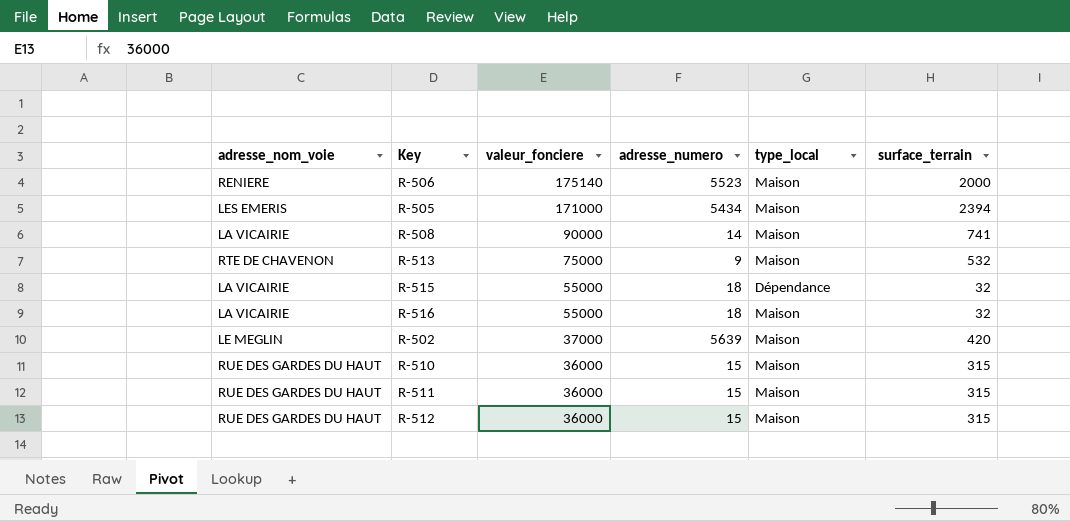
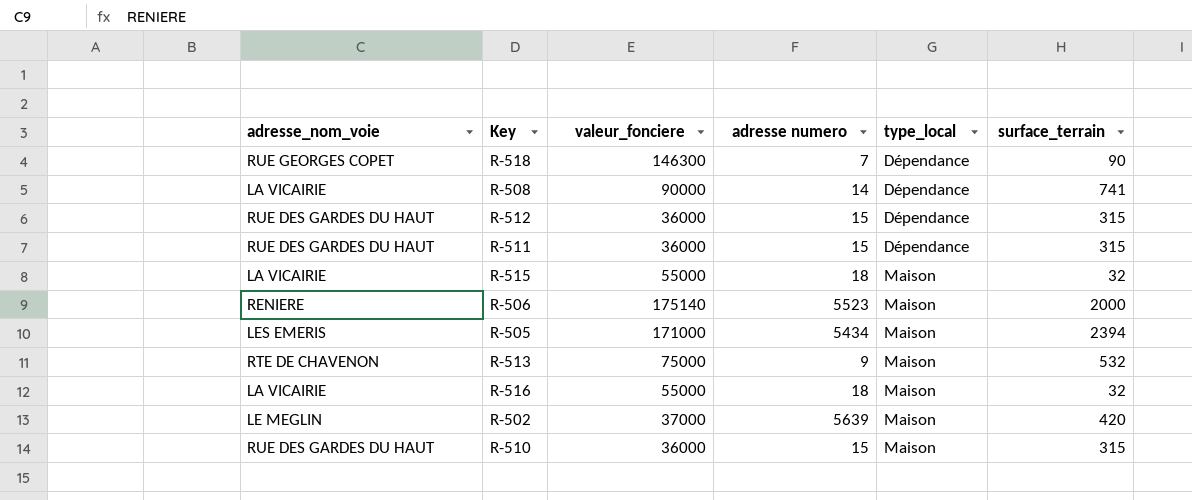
row order: valeur_fonciere descending -> type_local ascending
column name: adresse_numero -> adresse numero
row R-518: none -> RUE GEORGES COPET | 146300 | 7 | Dépendance | 90
R-508 | type_local: Maison -> Dépendance
R-512 | type_local: Maison -> Dépendance
R-511 | type_local: Maison -> Dépendance
R-515 | type_local: Dépendance -> Maison

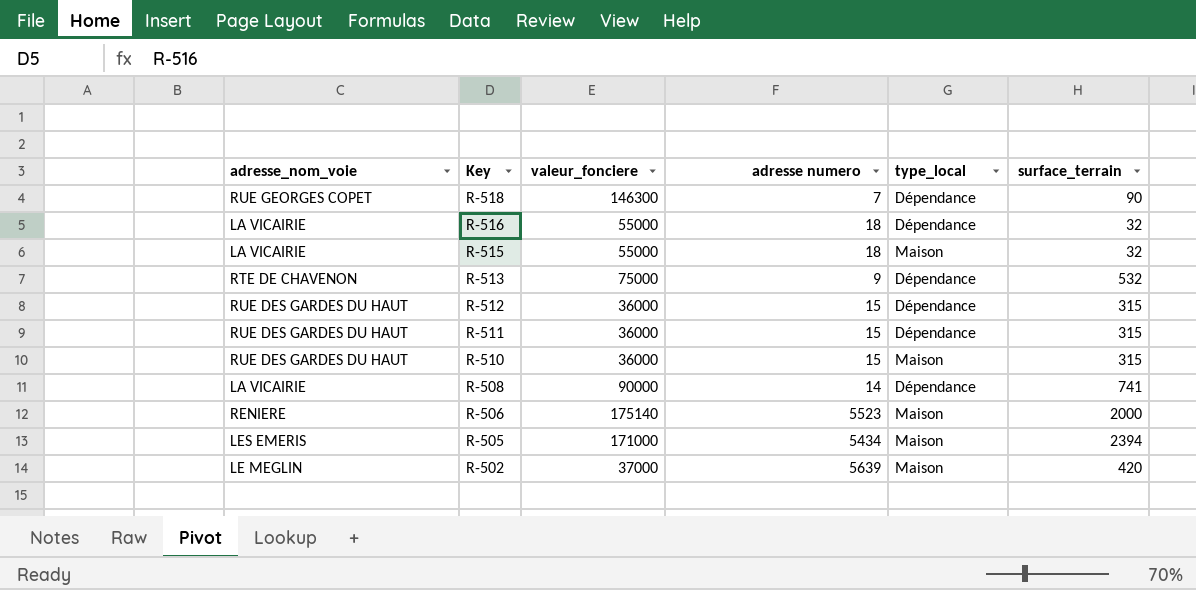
row order: type_local ascending -> Key descending
R-516 | type_local: Maison -> Dépendance
R-513 | type_local: Maison -> Dépendance

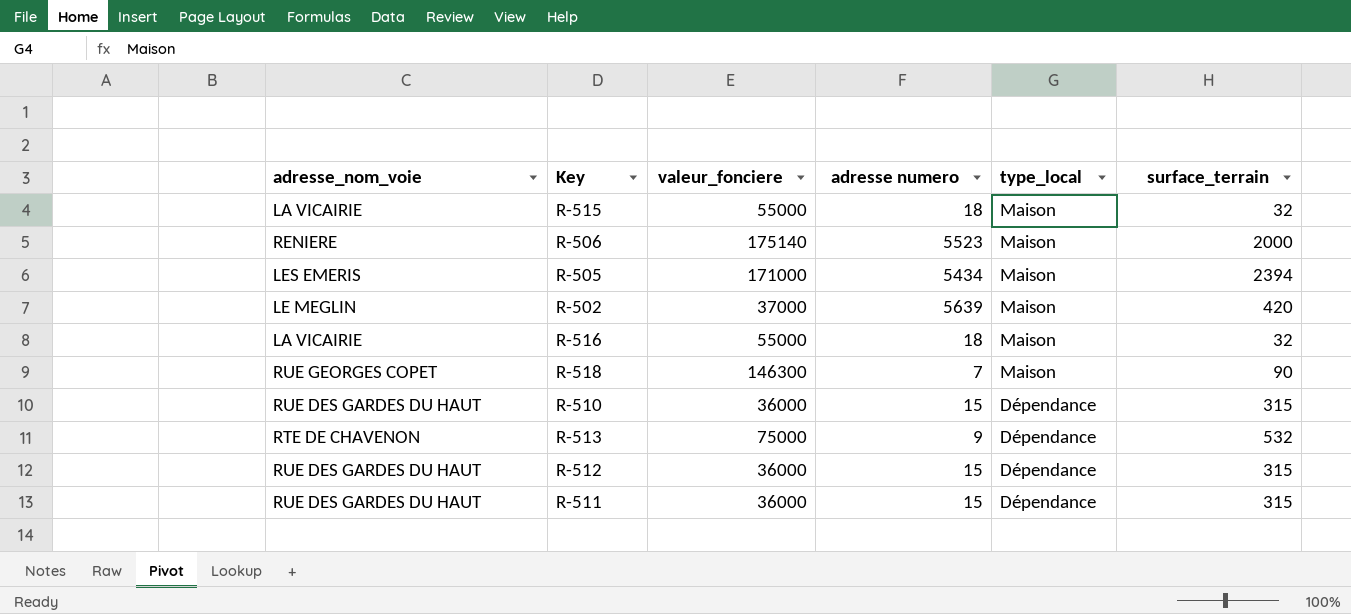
row order: Key descending -> type_local descending
row R-508: LA VICAIRIE | 90000 | 14 | Dépendance | 741 -> none
R-516 | type_local: Dépendance -> Maison
R-518 | type_local: Dépendance -> Maison
R-510 | type_local: Maison -> Dépendance

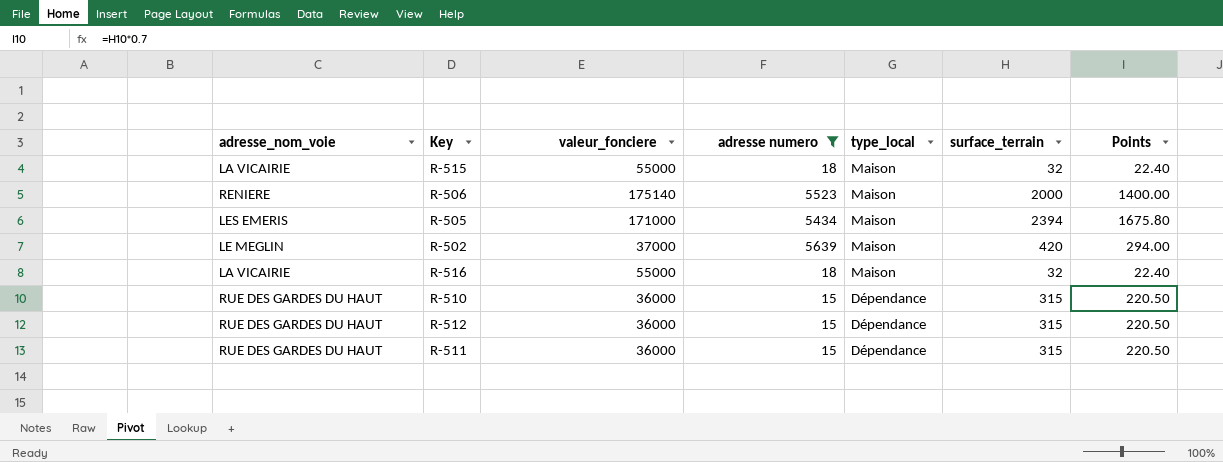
filter: none -> adresse numero >= 15
column Points | formula: none -> [surface_terrain] * 0.7

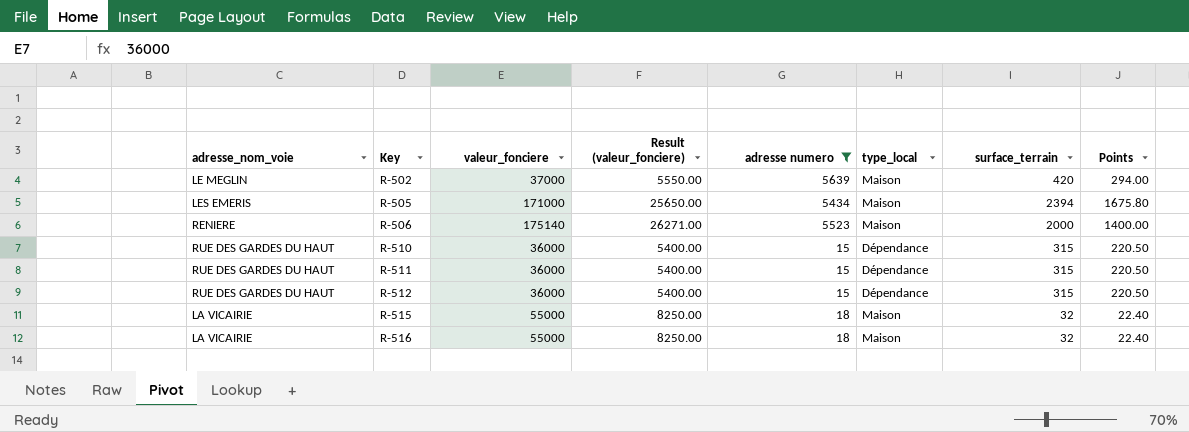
row order: type_local descending -> Key ascending
column Result (valeur_fonciere) | formula: none -> [valeur_fonciere] * 0.15

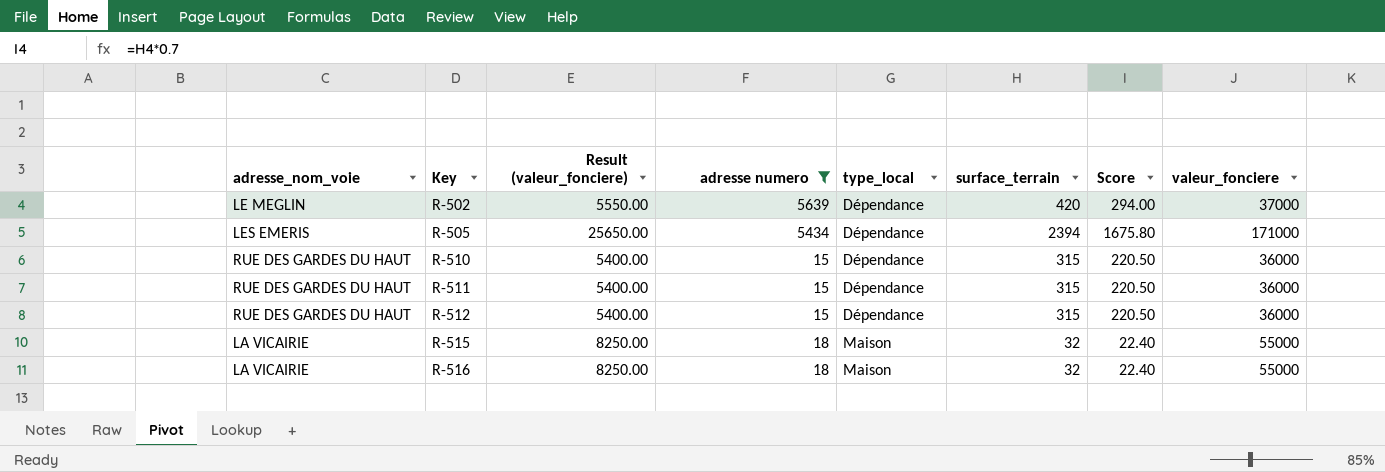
column name: Points -> Score
column valeur_fonciere | position: 3 -> 8
row R-506: RENIERE | 175140 | 26271.00 | 5523 | Maison | 2000 | 1400.00 -> none
R-502 | type_local: Maison -> Dépendance
R-505 | type_local: Maison -> Dépendance

